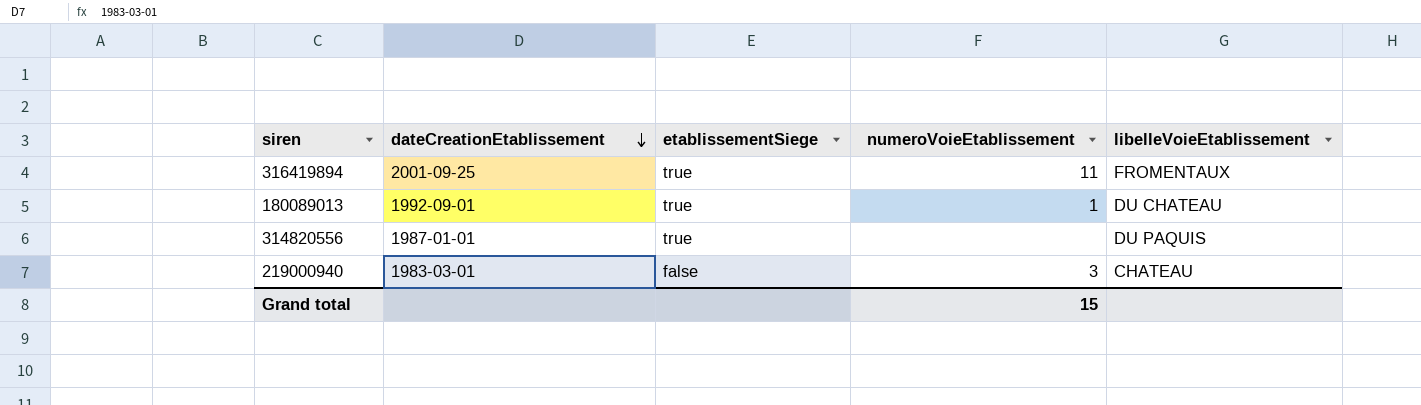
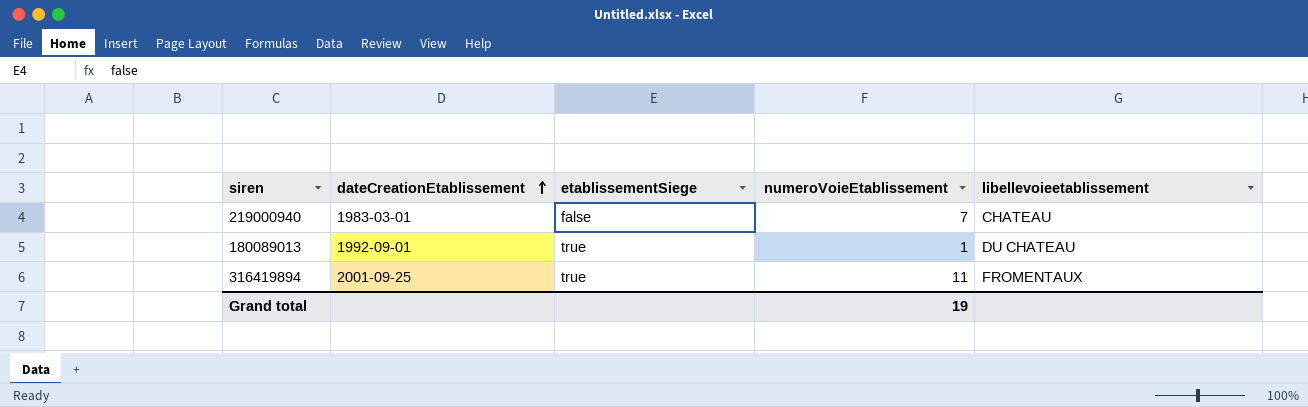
row order: dateCreationEtablissement descending -> dateCreationEtablissement ascending
column name: libelleVoieEtablissement -> libellevoieetablissement
row 314820556: 1987-01-01 | true | none | DU PAQUIS -> none
219000940 | numeroVoieEtablissement: 3 -> 7
Grand total | numeroVoieEtablissement: 15 -> 19

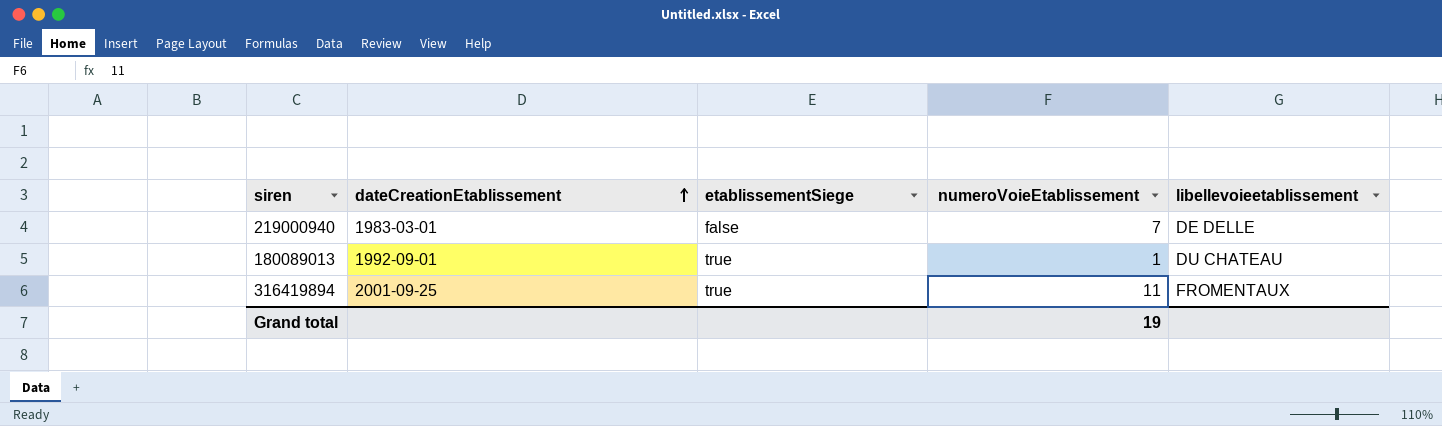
219000940 | libellevoieetablissement: CHATEAU -> DE DELLE

